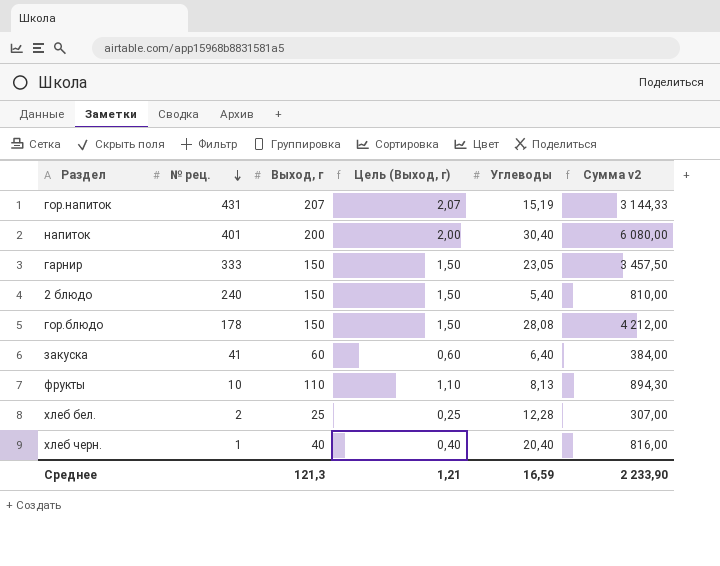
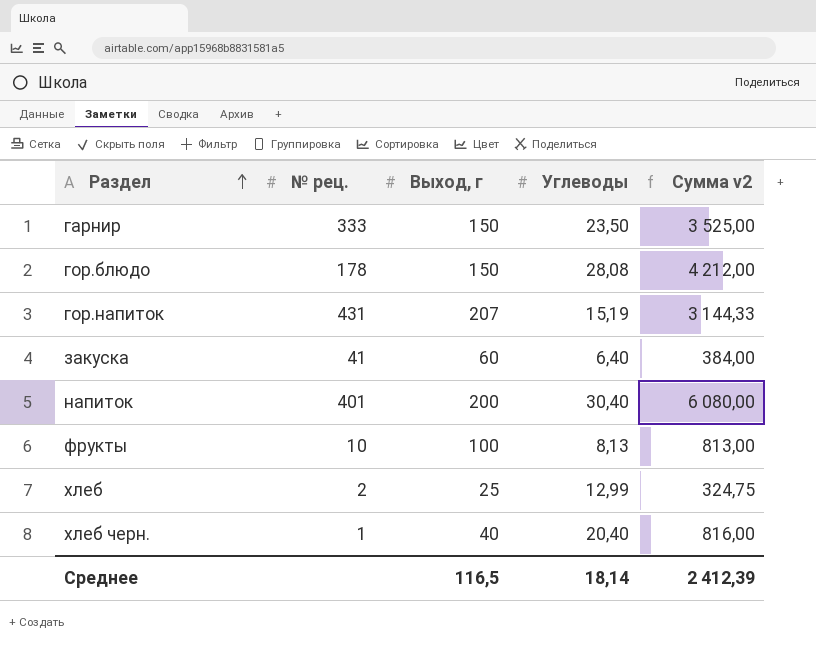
row order: № рец. descending -> Раздел ascending
column Цель (Выход, г) | formula: [Выход, г] * 0,01 -> none
row 2 блюдо: 240 | 150 | 1,50 | 5,40 | 810,00 -> none
row хлеб бел.: 2 | 25 | 0,25 | 12,28 | 307,00 -> none
гарнир | Углеводы: 23,05 -> 23,50
гарнир | Сумма v2: 3 457,50 -> 3 525,00
фрукты | Выход, г: 110 -> 100
фрукты | Сумма v2: 894,30 -> 813,00
row хлеб: none -> 2 | 25 | 12,99 | 324,75
Среднее | Выход, г: 121,3 -> 116,5
Среднее | Углеводы: 16,59 -> 18,14
Среднее | Сумма v2: 2 233,90 -> 2 412,39

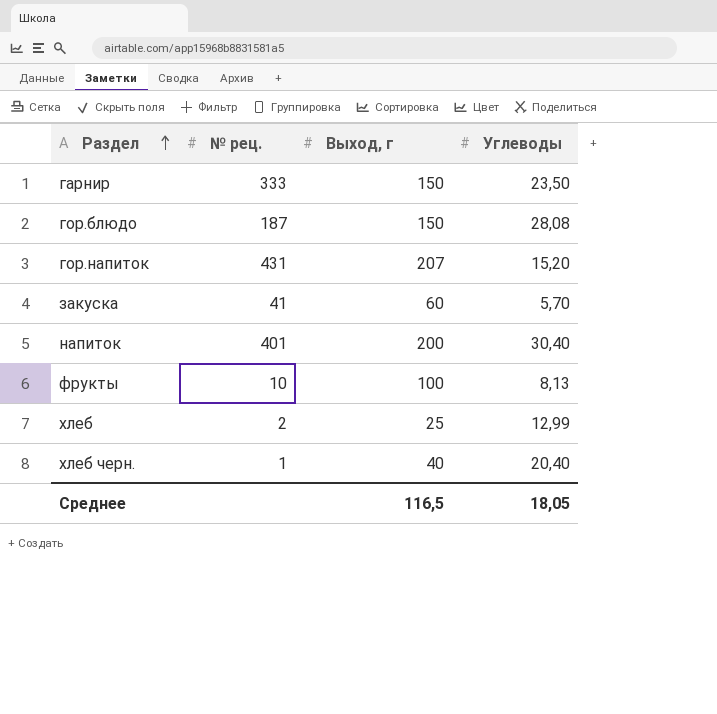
column Сумма v2 | formula: [Выход, г] * [Углеводы] -> none
гор.блюдо | № рец.: 178 -> 187
гор.напиток | Углеводы: 15,19 -> 15,20
закуска | Углеводы: 6,40 -> 5,70
Среднее | Углеводы: 18,14 -> 18,05

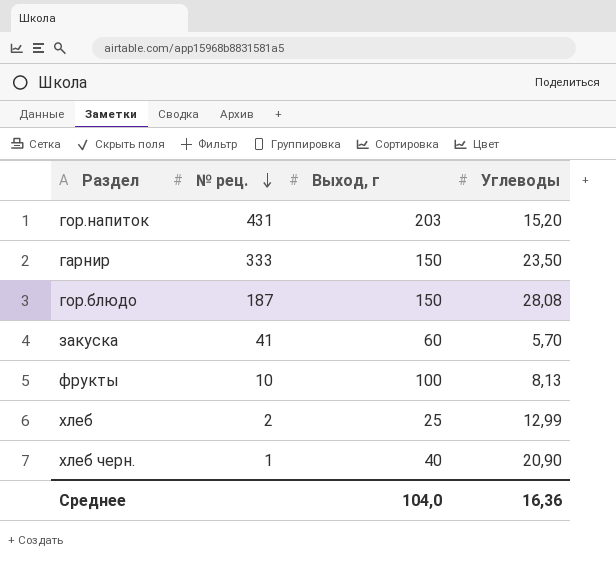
row order: Раздел ascending -> № рец. descending
row напиток: 401 | 200 | 30,40 -> none
гор.напиток | Выход, г: 207 -> 203
хлеб черн. | Углеводы: 20,40 -> 20,90
Среднее | Выход, г: 116,5 -> 104,0
Среднее | Углеводы: 18,05 -> 16,36

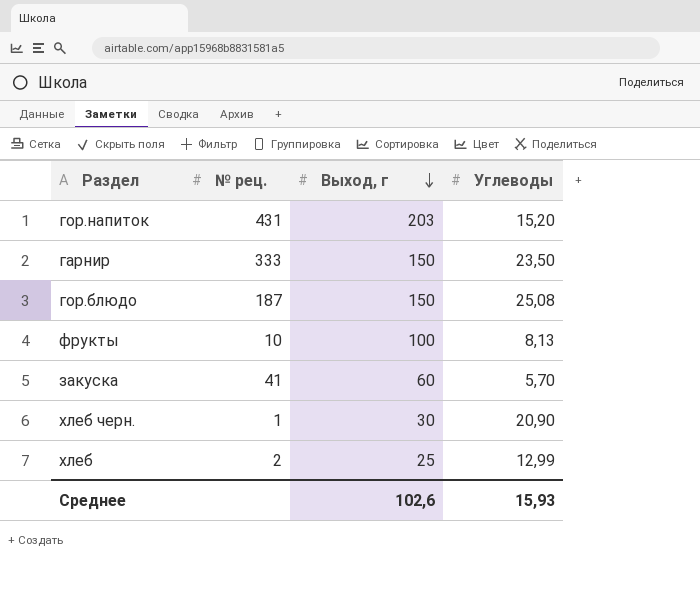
row order: № рец. descending -> Выход, г descending
гор.блюдо | Углеводы: 28,08 -> 25,08
хлеб черн. | Выход, г: 40 -> 30
Среднее | Выход, г: 104,0 -> 102,6
Среднее | Углеводы: 16,36 -> 15,93

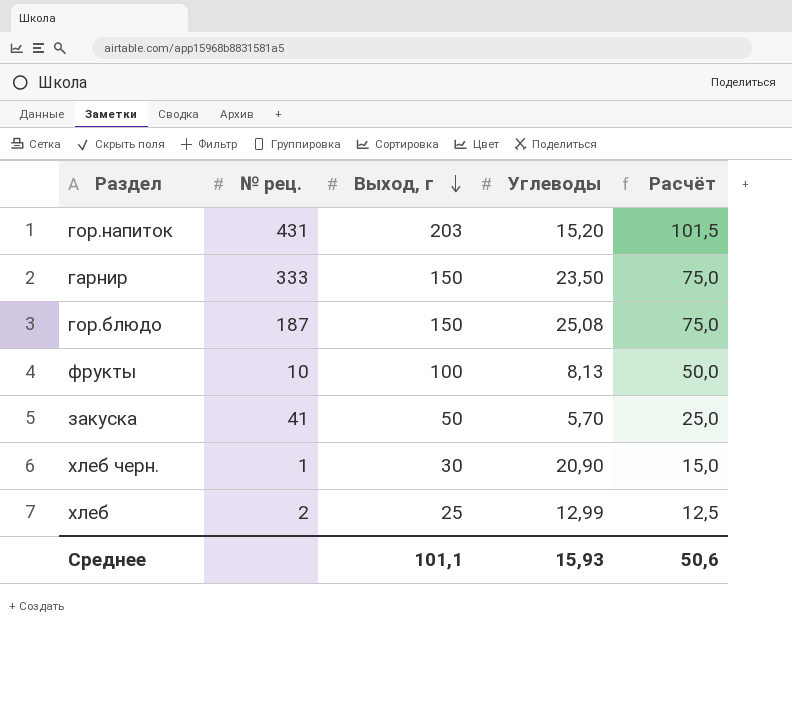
column Расчёт | formula: none -> [Выход, г] * 0,5
закуска | Выход, г: 60 -> 50
Среднее | Выход, г: 102,6 -> 101,1

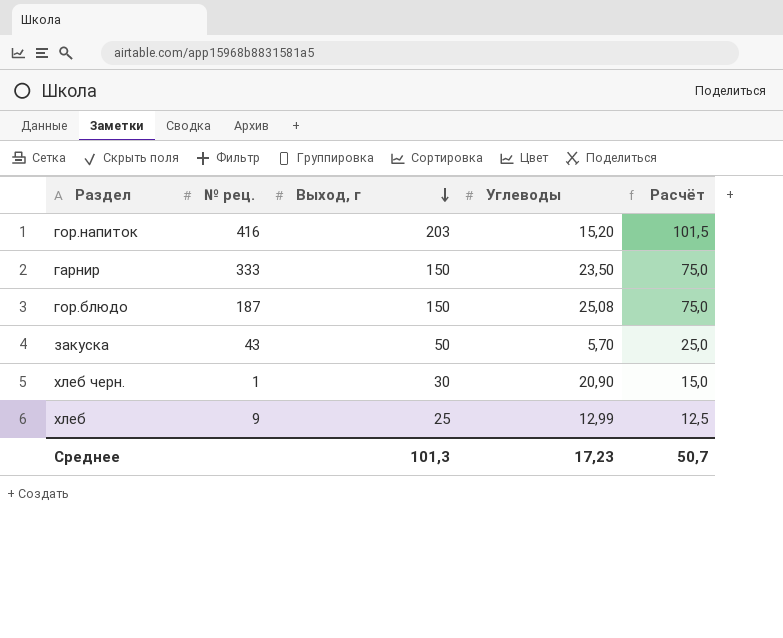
row фрукты: 10 | 100 | 8,13 | 50,0 -> none
гор.напиток | № рец.: 431 -> 416
закуска | № рец.: 41 -> 43
хлеб | № рец.: 2 -> 9
Среднее | Выход, г: 101,1 -> 101,3
Среднее | Углеводы: 15,93 -> 17,23
Среднее | Расчёт: 50,6 -> 50,7

